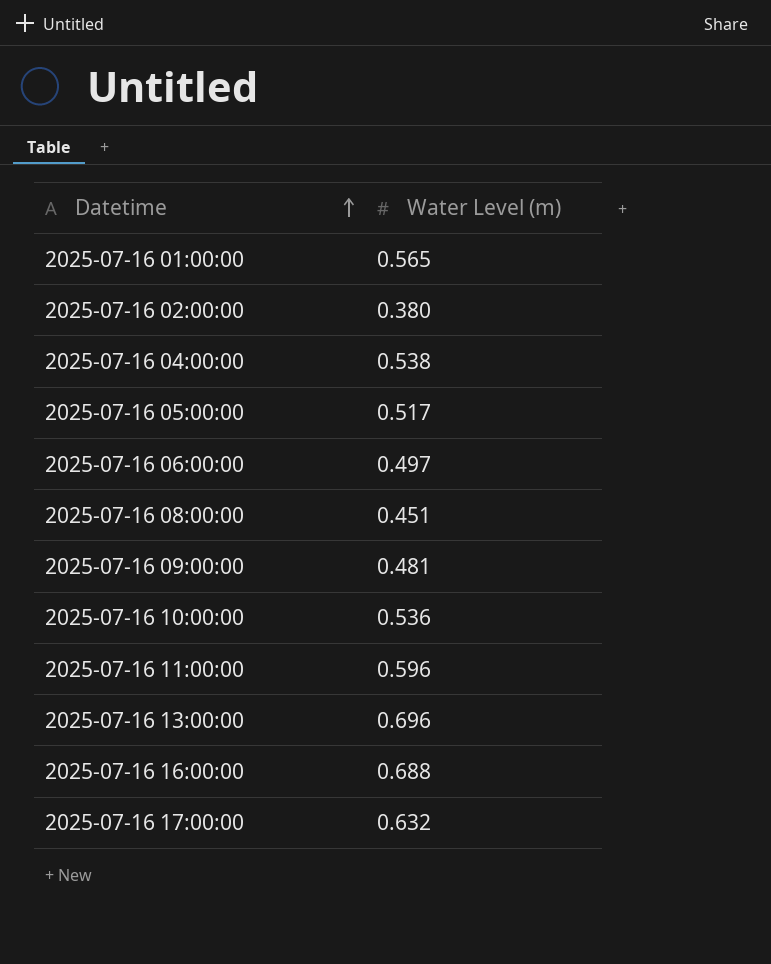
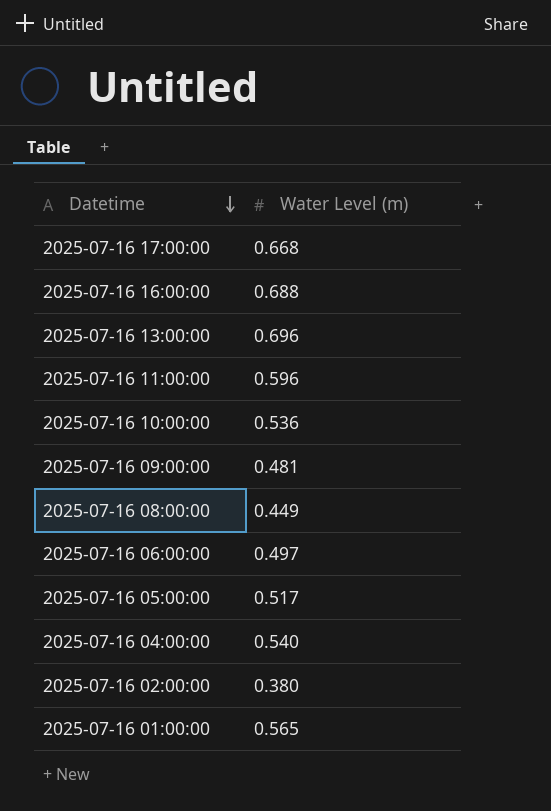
row order: Datetime ascending -> Datetime descending
2025-07-16 17:00:00 | Water Level (m): 0.632 -> 0.668
2025-07-16 08:00:00 | Water Level (m): 0.451 -> 0.449
2025-07-16 04:00:00 | Water Level (m): 0.538 -> 0.540

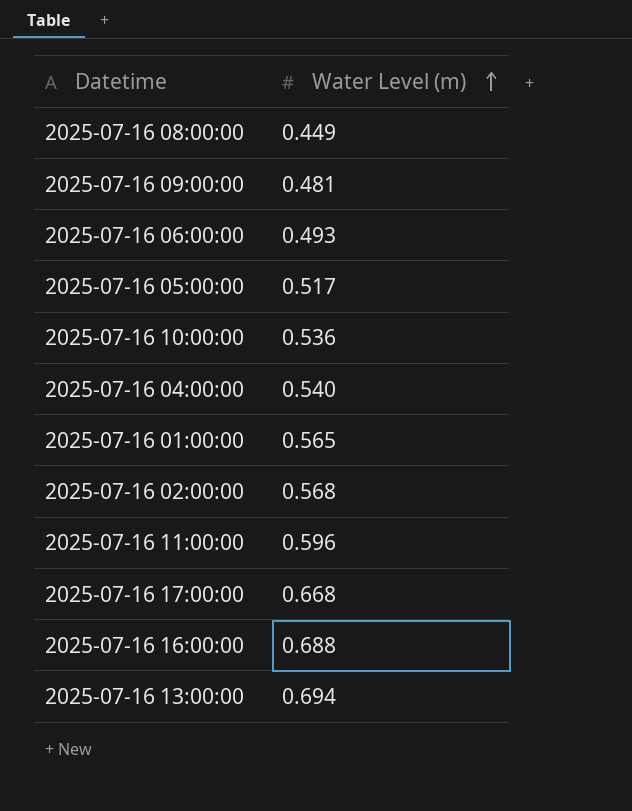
row order: Datetime descending -> Water Level (m) ascending
2025-07-16 06:00:00 | Water Level (m): 0.497 -> 0.493
2025-07-16 02:00:00 | Water Level (m): 0.380 -> 0.568
2025-07-16 13:00:00 | Water Level (m): 0.696 -> 0.694

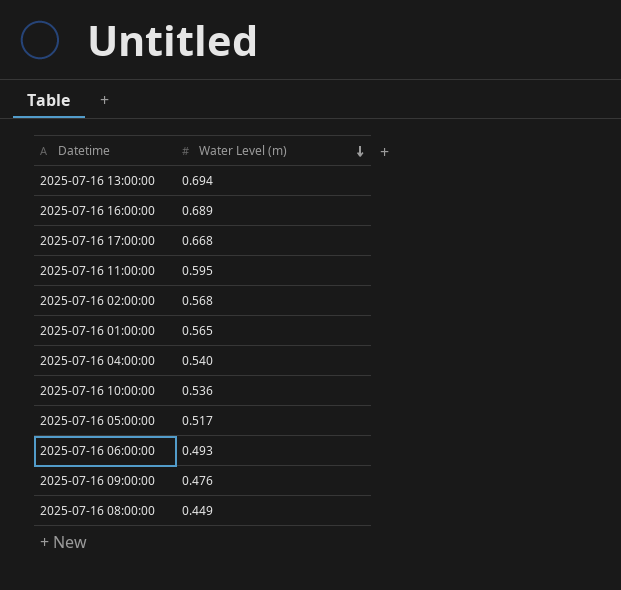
row order: Water Level (m) ascending -> Water Level (m) descending
2025-07-16 16:00:00 | Water Level (m): 0.688 -> 0.689
2025-07-16 11:00:00 | Water Level (m): 0.596 -> 0.595
2025-07-16 09:00:00 | Water Level (m): 0.481 -> 0.476

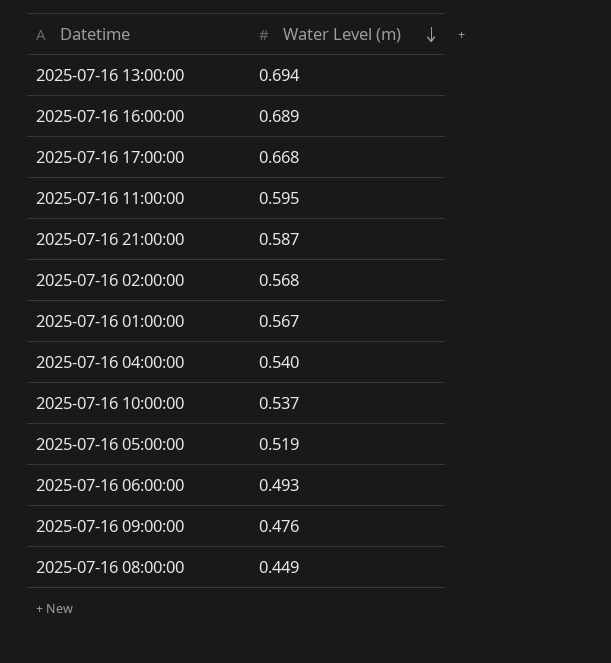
row 2025-07-16 21:00:00: none -> 0.587
2025-07-16 01:00:00 | Water Level (m): 0.565 -> 0.567
2025-07-16 10:00:00 | Water Level (m): 0.536 -> 0.537
2025-07-16 05:00:00 | Water Level (m): 0.517 -> 0.519

